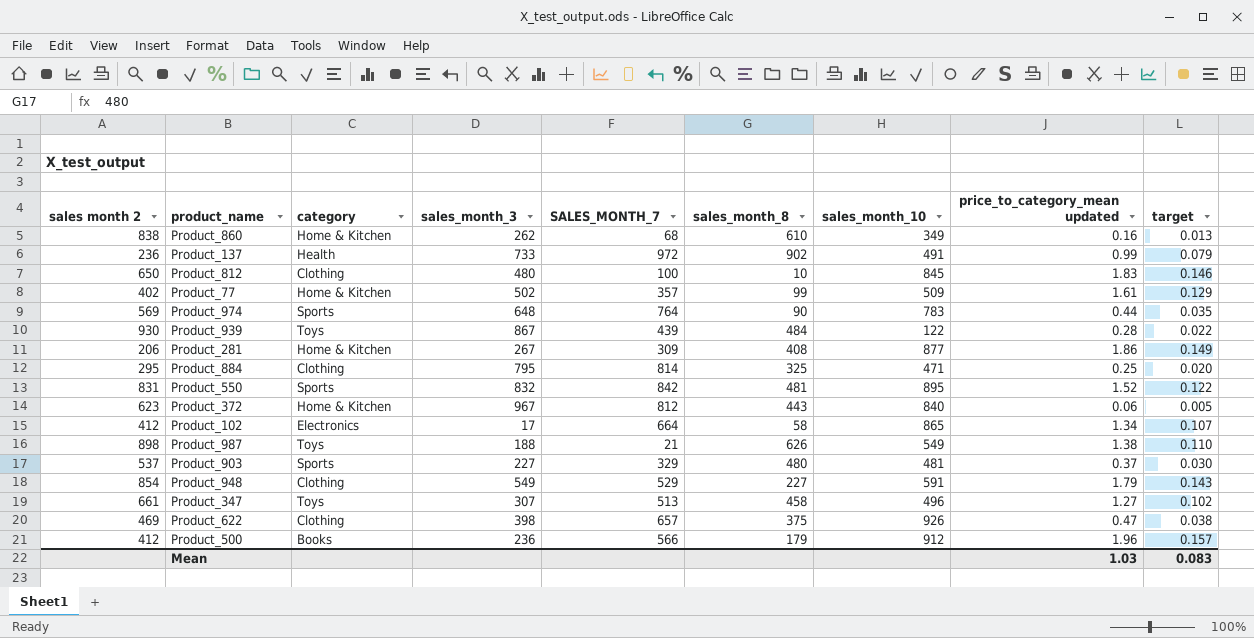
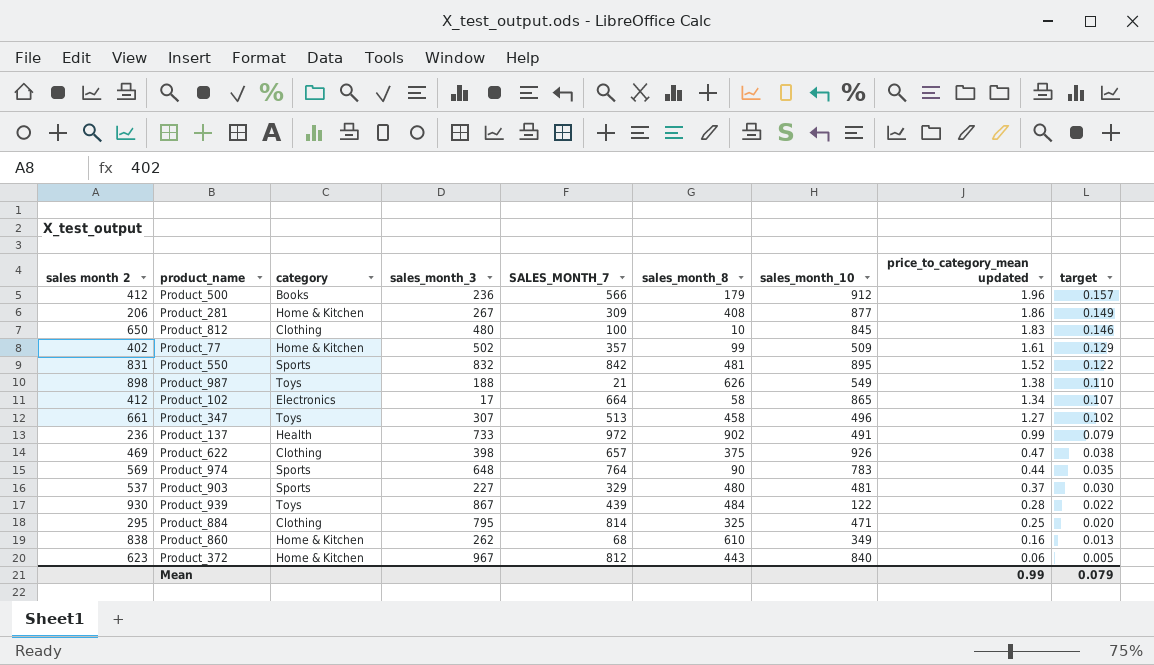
row order: none -> price_to_category_mean updated descending
row Product_948: 854 | Clothing | 549 | 529 | 227 | 591 | 1.79 | 0.143 -> none
Mean | price_to_category_mean updated: 1.03 -> 0.99
Mean | target: 0.083 -> 0.079

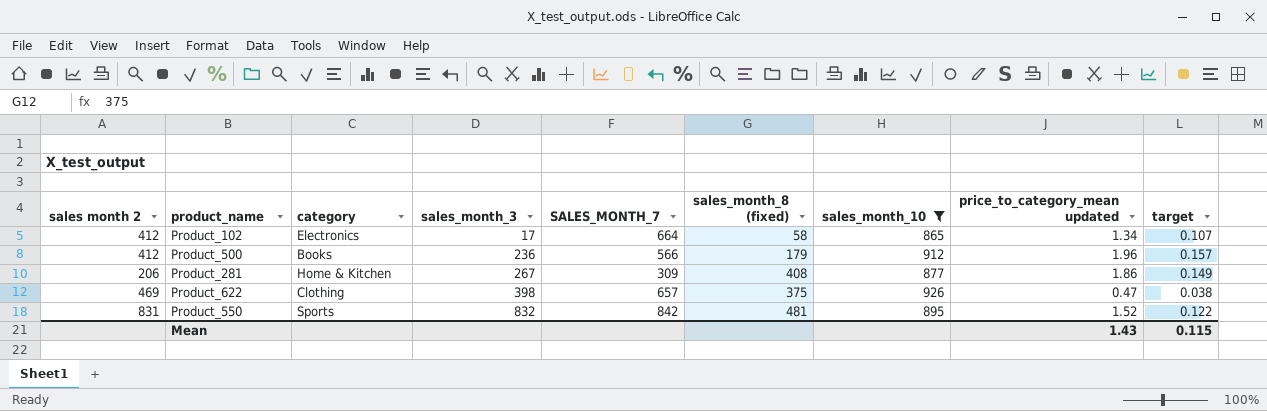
filter: none -> sales_month_10 >= 865
row order: price_to_category_mean updated descending -> sales_month_3 ascending
column name: sales_month_8 -> sales_month_8 (fixed)
Mean | price_to_category_mean updated: 0.99 -> 1.43
Mean | target: 0.079 -> 0.115

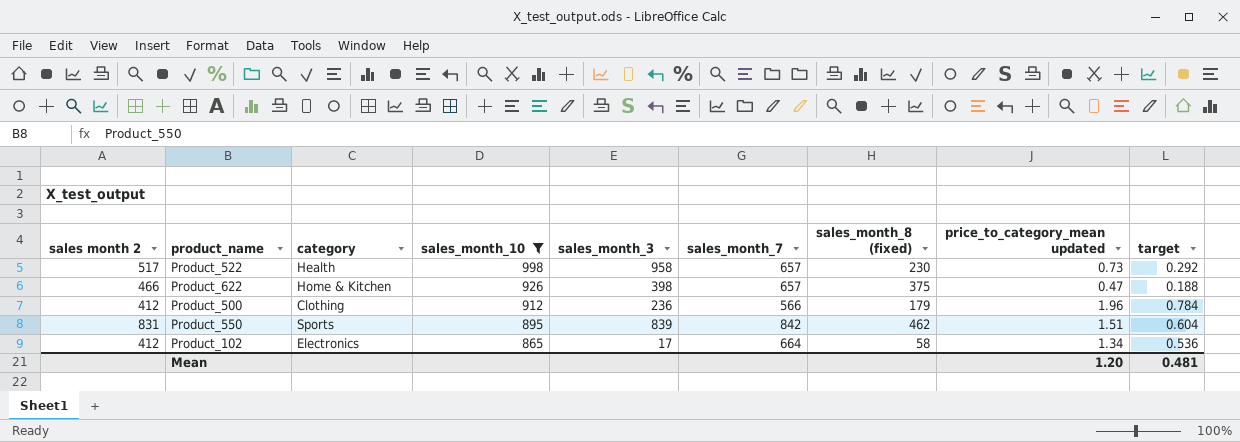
row order: sales_month_3 ascending -> sales_month_10 descending
column sales_month_10 | position: 7 -> 4
column name: SALES_MONTH_7 -> sales_month_7
column target | formula: [price_to_category_mean updated] * 0.08 -> [price_to_category_mean updated] * 0.4
row Product_281: 206 | Home & Kitchen | 267 | 309 | 408 | 877 | 1.86 | 0.149 -> none
row Product_522: none -> 517 | Health | 998 | 958 | 657 | 230 | 0.73 | 0.292
Product_622 | sales month 2: 469 -> 466
Product_622 | category: Clothing -> Home & Kitchen
Product_500 | category: Books -> Clothing
Product_550 | sales_month_3: 832 -> 839
Product_550 | sales_month_8 (fixed): 481 -> 462
Product_550 | price_to_category_mean updated: 1.52 -> 1.51
Mean | price_to_category_mean updated: 1.43 -> 1.20
Mean | target: 0.115 -> 0.481

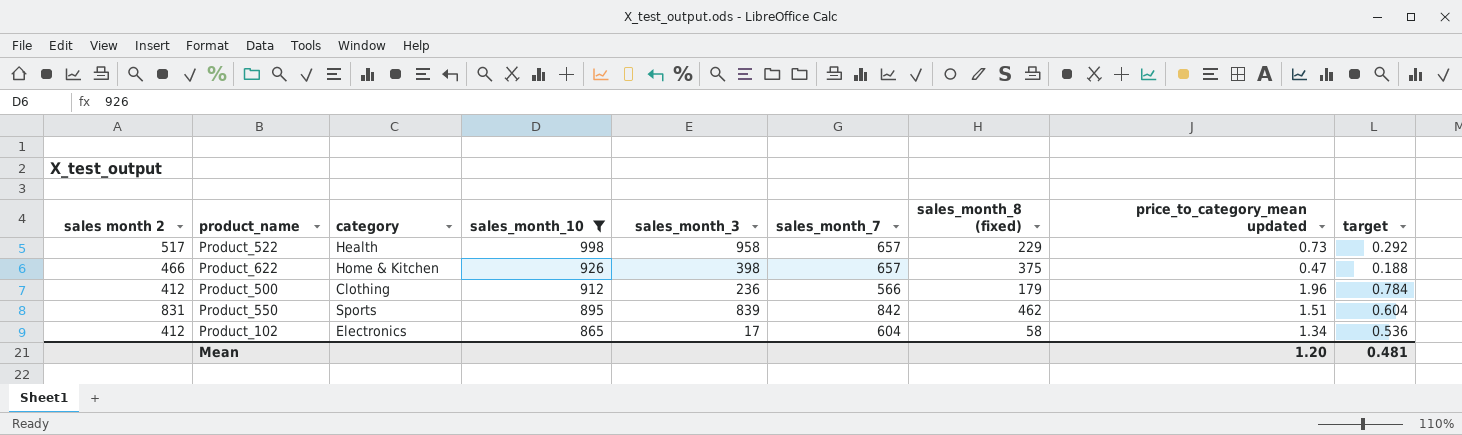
Product_522 | sales_month_8 (fixed): 230 -> 229
Product_102 | sales_month_7: 664 -> 604

